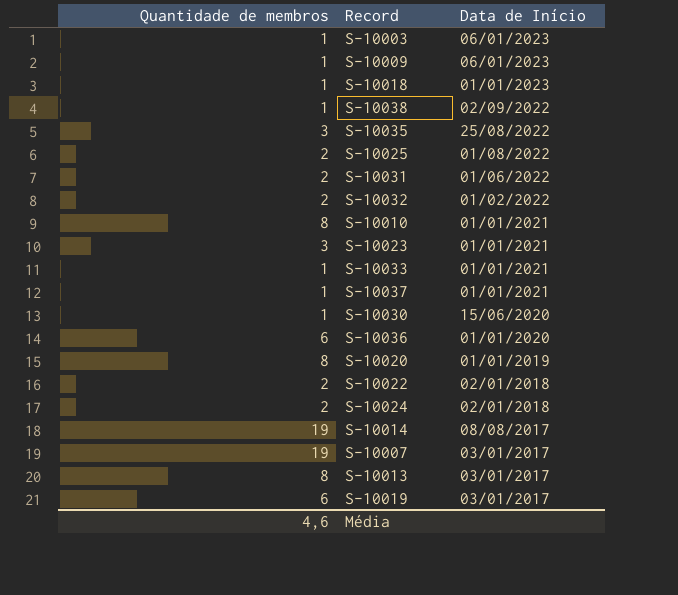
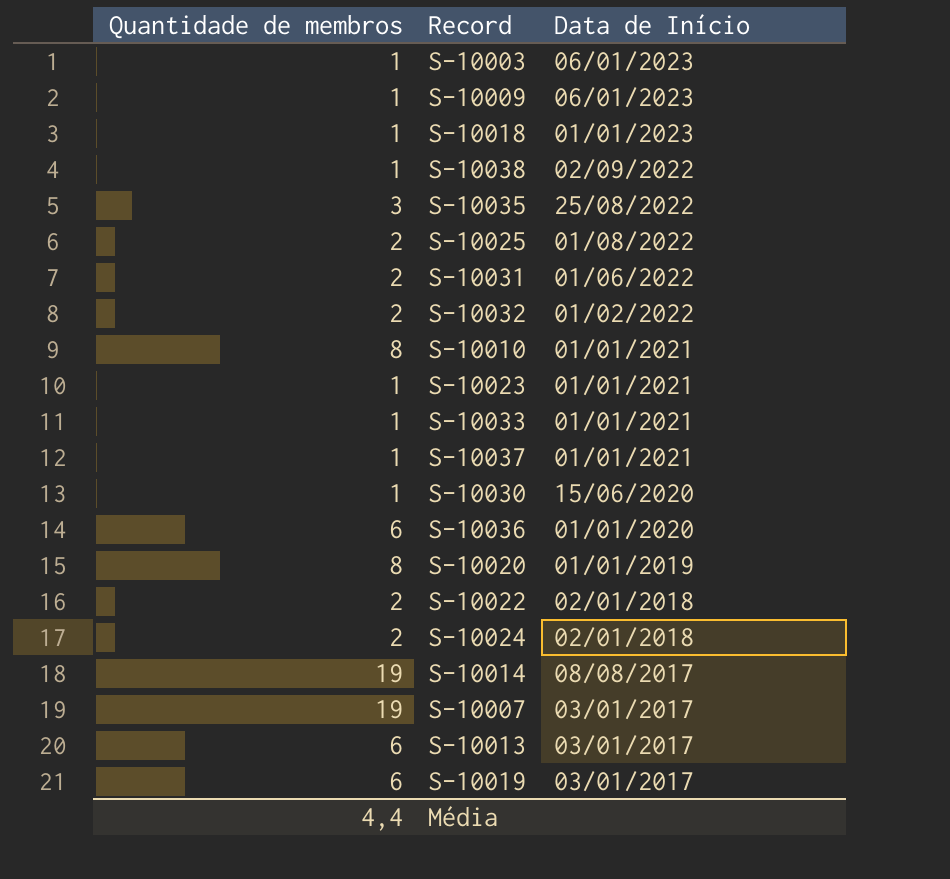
S-10023 | Quantidade de membros: 3 -> 1
S-10013 | Quantidade de membros: 8 -> 6
Média | Quantidade de membros: 4,6 -> 4,4

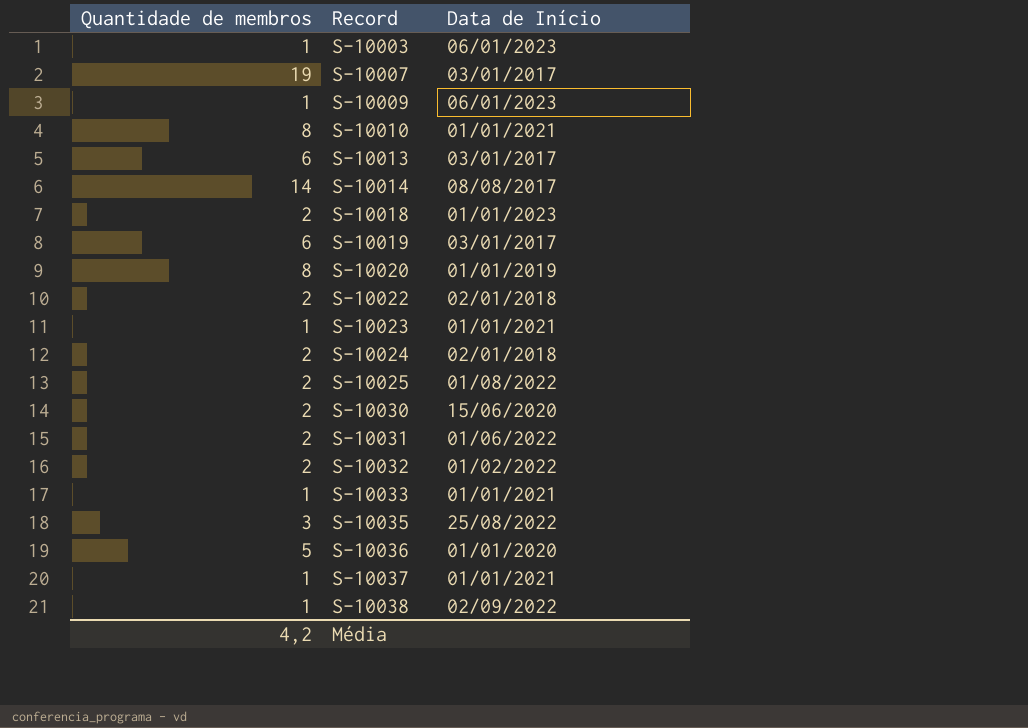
row order: Data de Início descending -> Record ascending
S-10014 | Quantidade de membros: 19 -> 14
S-10018 | Quantidade de membros: 1 -> 2
S-10030 | Quantidade de membros: 1 -> 2
S-10036 | Quantidade de membros: 6 -> 5
Média | Quantidade de membros: 4,4 -> 4,2

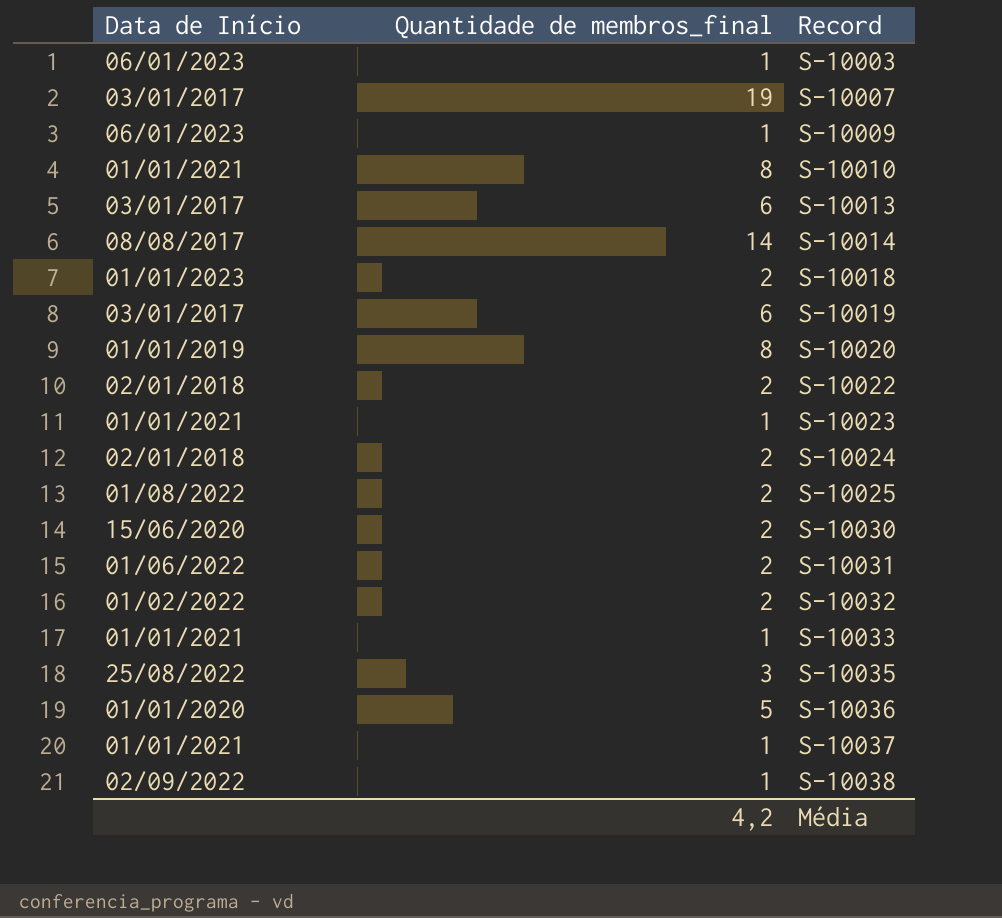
column Data de Início | position: 3 -> 1
column name: Quantidade de membros -> Quantidade de membros_final

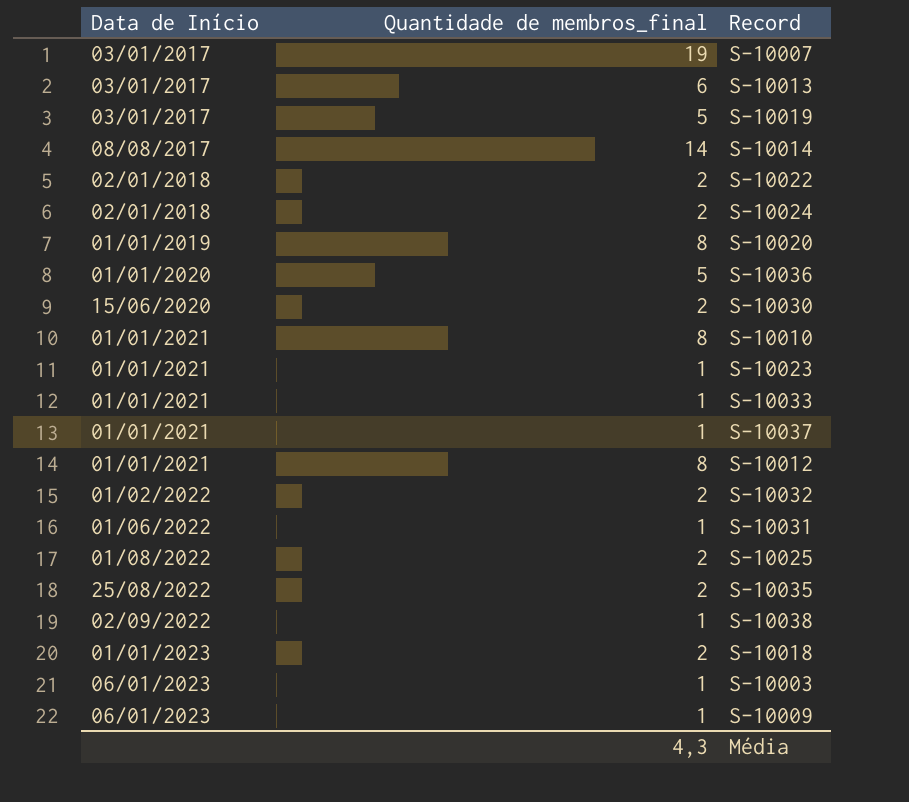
row order: Record ascending -> Data de Início ascending
S-10019 | Quantidade de membros_final: 6 -> 5
row S-10012: none -> 01/01/2021 | 8
S-10031 | Quantidade de membros_final: 2 -> 1
S-10035 | Quantidade de membros_final: 3 -> 2
Média | Quantidade de membros_final: 4,2 -> 4,3

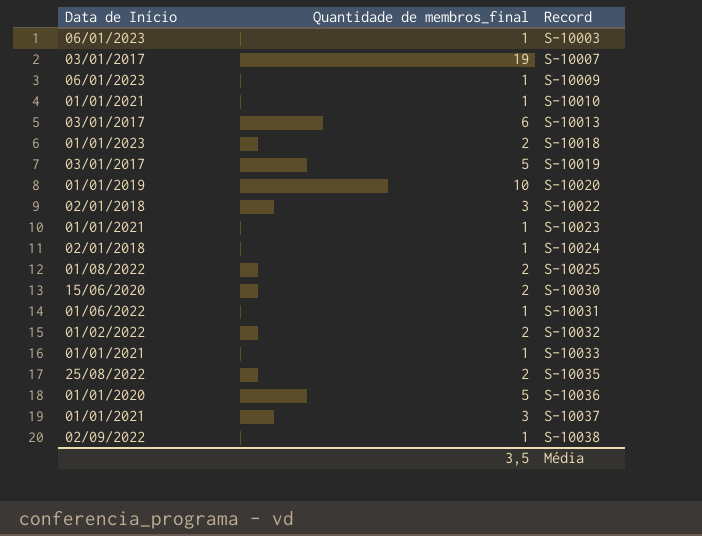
row order: Data de Início ascending -> Record ascending
row S-10014: 08/08/2017 | 14 -> none
row S-10012: 01/01/2021 | 8 -> none
S-10010 | Quantidade de membros_final: 8 -> 1
S-10020 | Quantidade de membros_final: 8 -> 10
S-10022 | Quantidade de membros_final: 2 -> 3
S-10024 | Quantidade de membros_final: 2 -> 1
S-10037 | Quantidade de membros_final: 1 -> 3
Média | Quantidade de membros_final: 4,3 -> 3,5

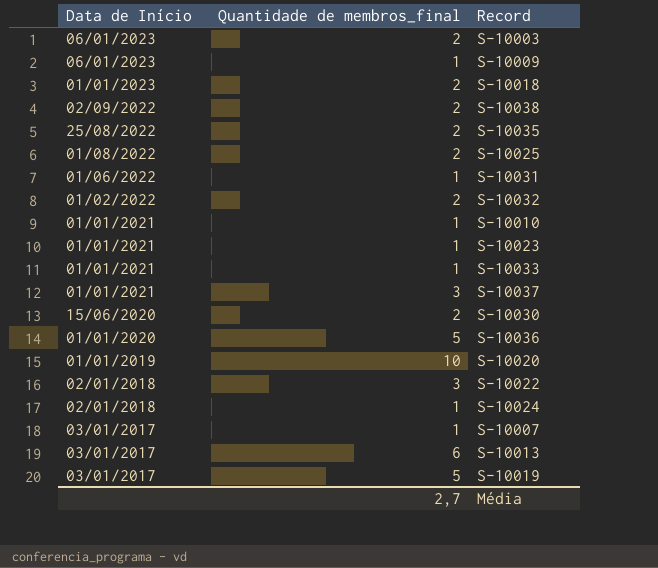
row order: Record ascending -> Data de Início descending
S-10003 | Quantidade de membros_final: 1 -> 2
S-10038 | Quantidade de membros_final: 1 -> 2
S-10007 | Quantidade de membros_final: 19 -> 1
Média | Quantidade de membros_final: 3,5 -> 2,7

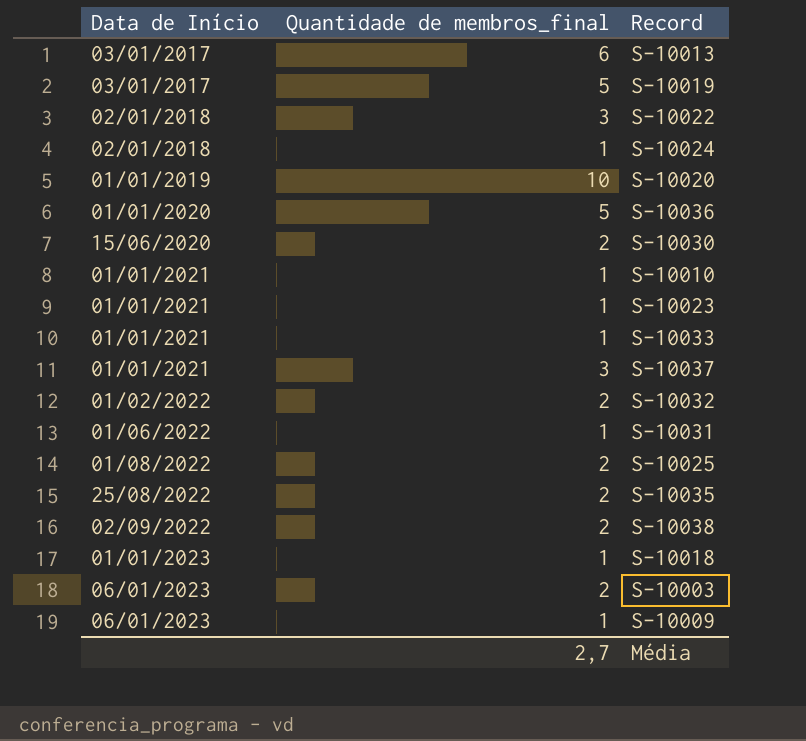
row order: Data de Início descending -> Data de Início ascending
row S-10007: 03/01/2017 | 1 -> none
S-10018 | Quantidade de membros_final: 2 -> 1

